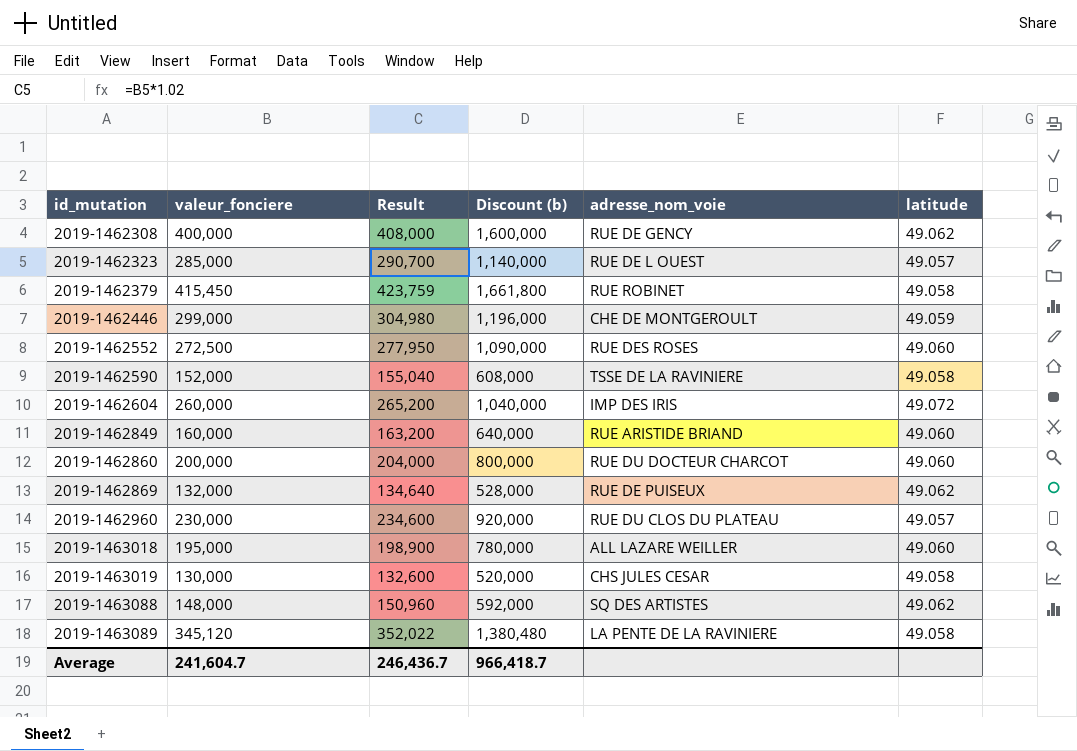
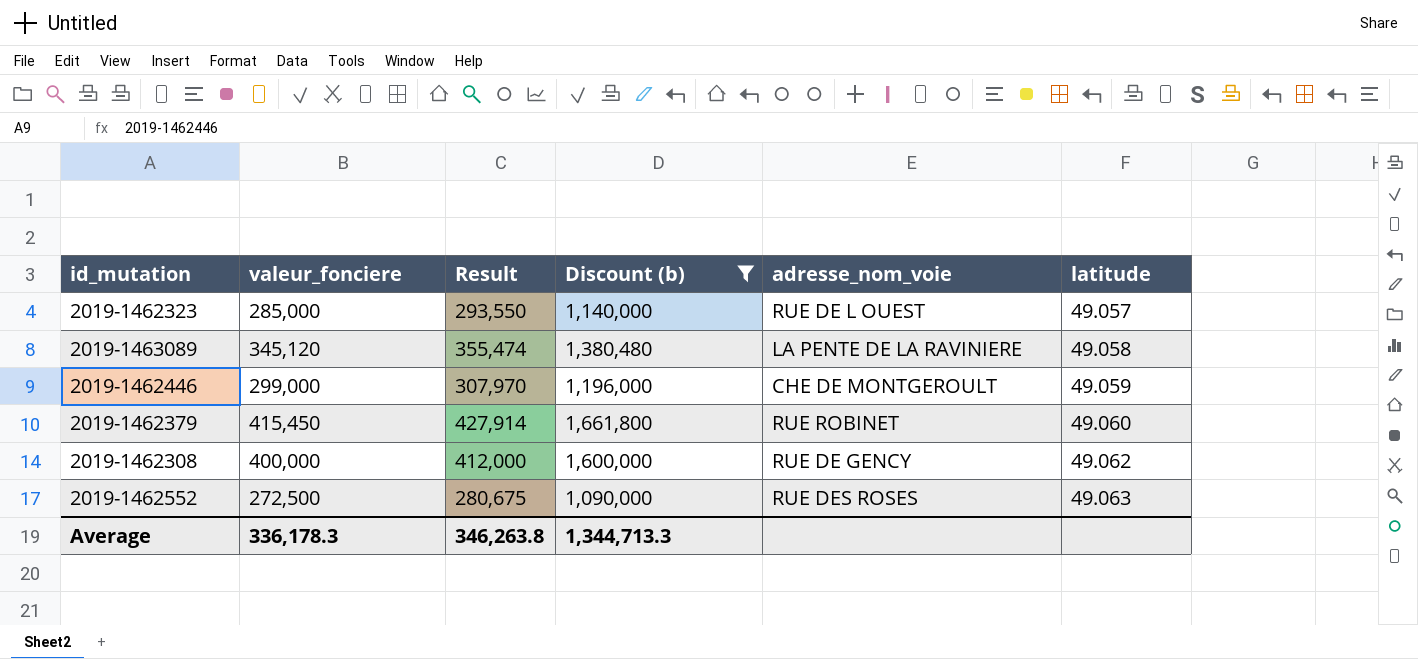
filter: none -> Discount (b) >= 1,090,000
row order: id_mutation ascending -> latitude ascending
column Result | formula: [valeur_fonciere] * 1.02 -> [valeur_fonciere] * 1.03
2019-1462379 | latitude: 49.058 -> 49.060
2019-1462552 | latitude: 49.060 -> 49.063
Average | valeur_fonciere: 241,604.7 -> 336,178.3
Average | Result: 246,436.7 -> 346,263.8
Average | Discount (b): 966,418.7 -> 1,344,713.3

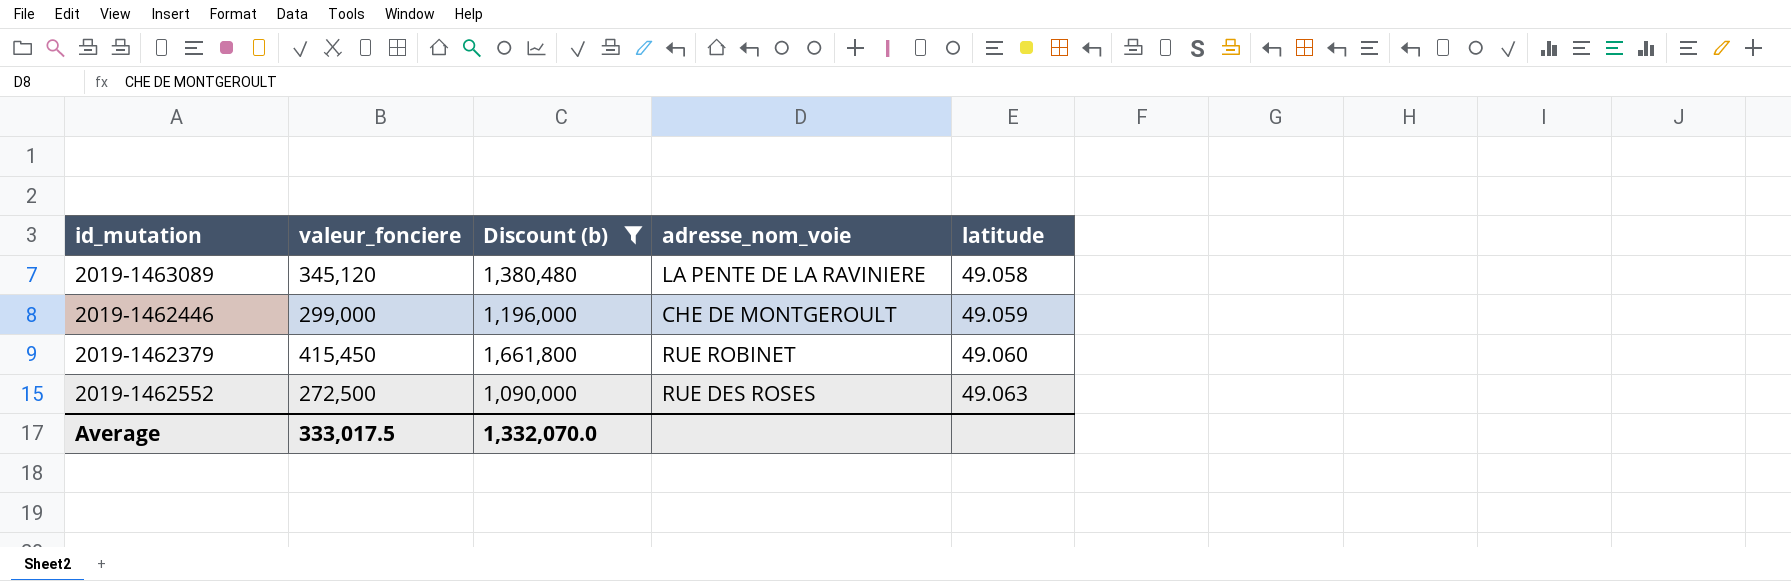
column Result | formula: [valeur_fonciere] * 1.03 -> none
row 2019-1462323: 285,000 | 293,550 | 1,140,000 | RUE DE L OUEST | 49.057 -> none
row 2019-1462308: 400,000 | 412,000 | 1,600,000 | RUE DE GENCY | 49.062 -> none
Average | valeur_fonciere: 336,178.3 -> 333,017.5
Average | Discount (b): 1,344,713.3 -> 1,332,070.0

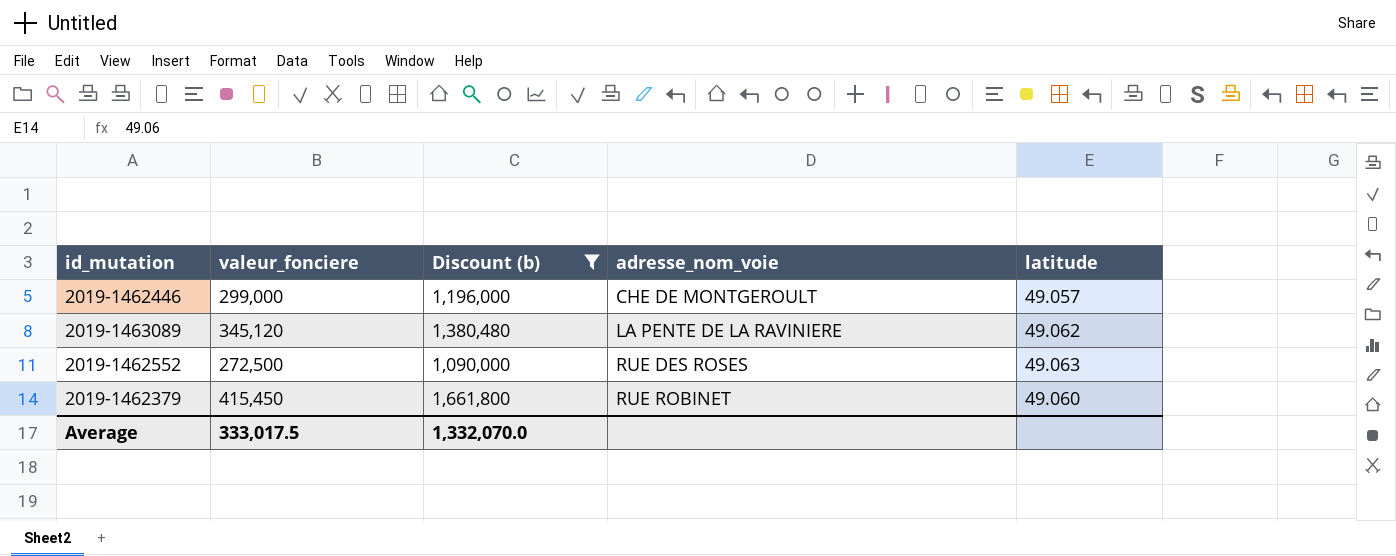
row order: latitude ascending -> adresse_nom_voie ascending
2019-1462446 | latitude: 49.059 -> 49.057
2019-1463089 | latitude: 49.058 -> 49.062

